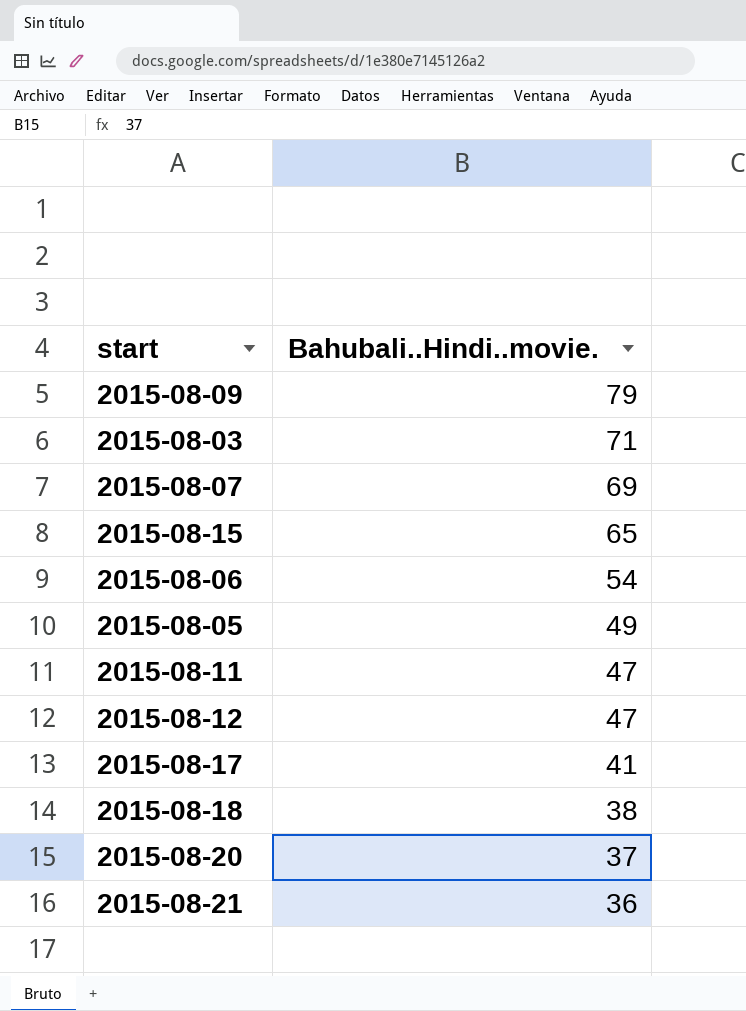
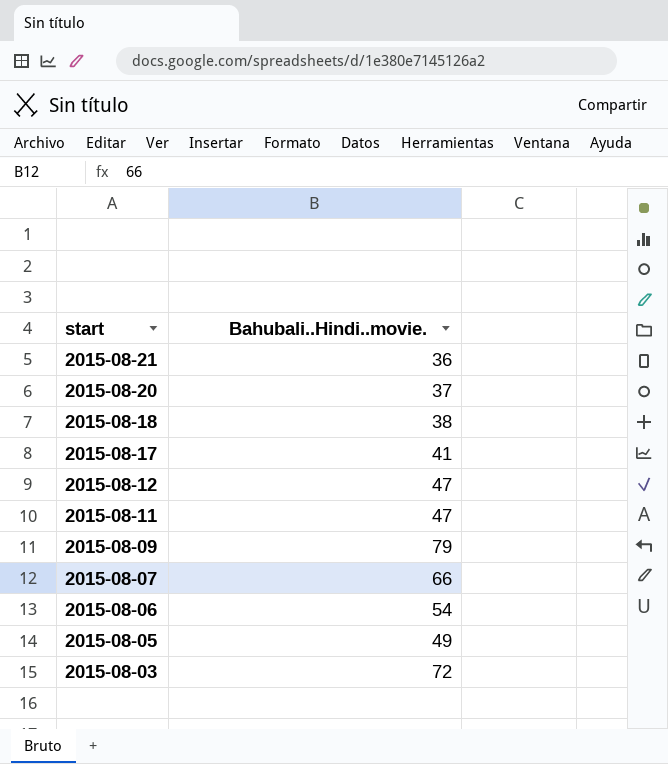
row order: Bahubali..Hindi..movie. descending -> start descending
row 2015-08-15: 65 -> none
2015-08-07 | Bahubali..Hindi..movie.: 69 -> 66
2015-08-03 | Bahubali..Hindi..movie.: 71 -> 72

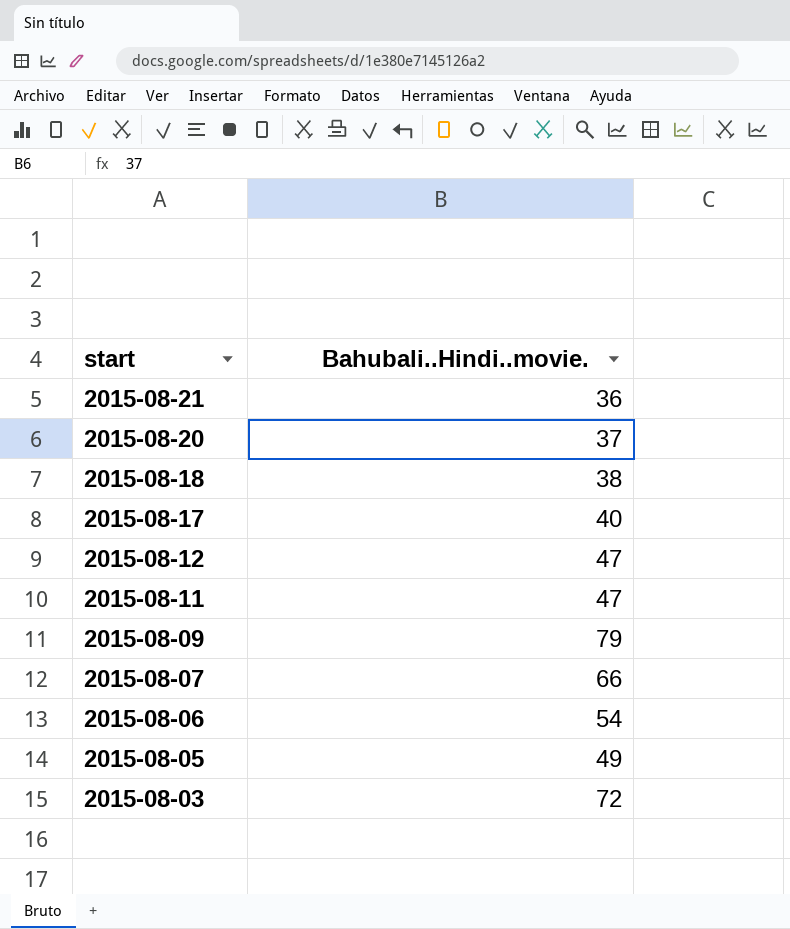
2015-08-17 | Bahubali..Hindi..movie.: 41 -> 40

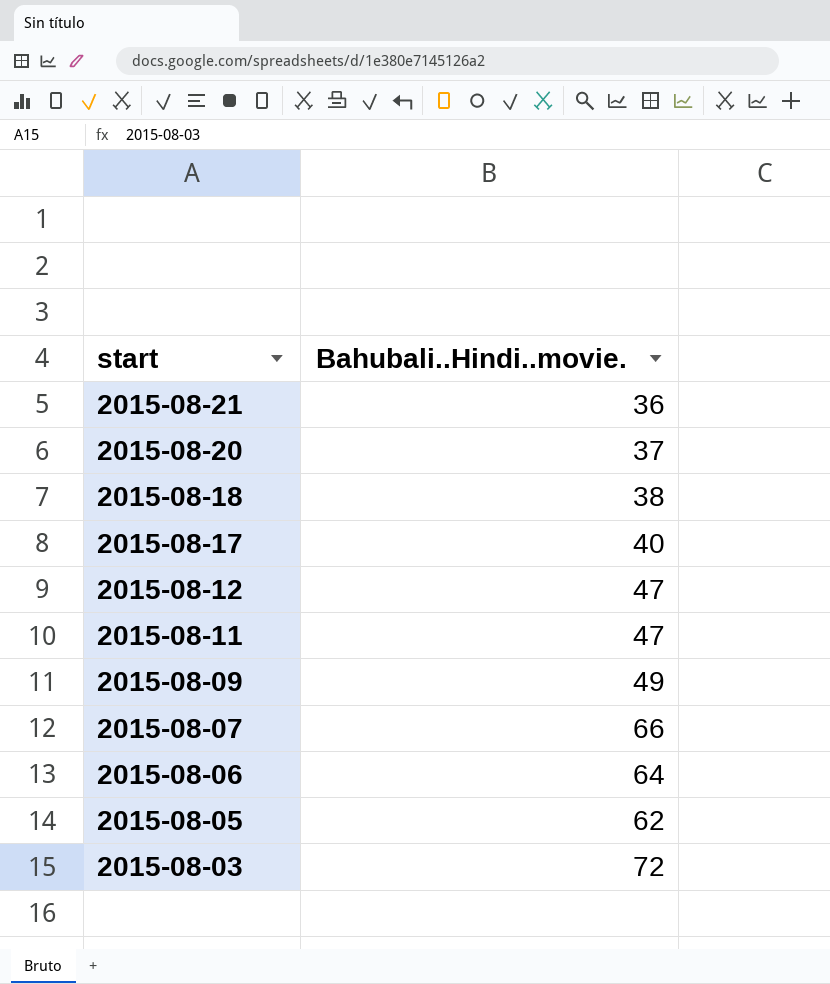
2015-08-09 | Bahubali..Hindi..movie.: 79 -> 49
2015-08-06 | Bahubali..Hindi..movie.: 54 -> 64
2015-08-05 | Bahubali..Hindi..movie.: 49 -> 62

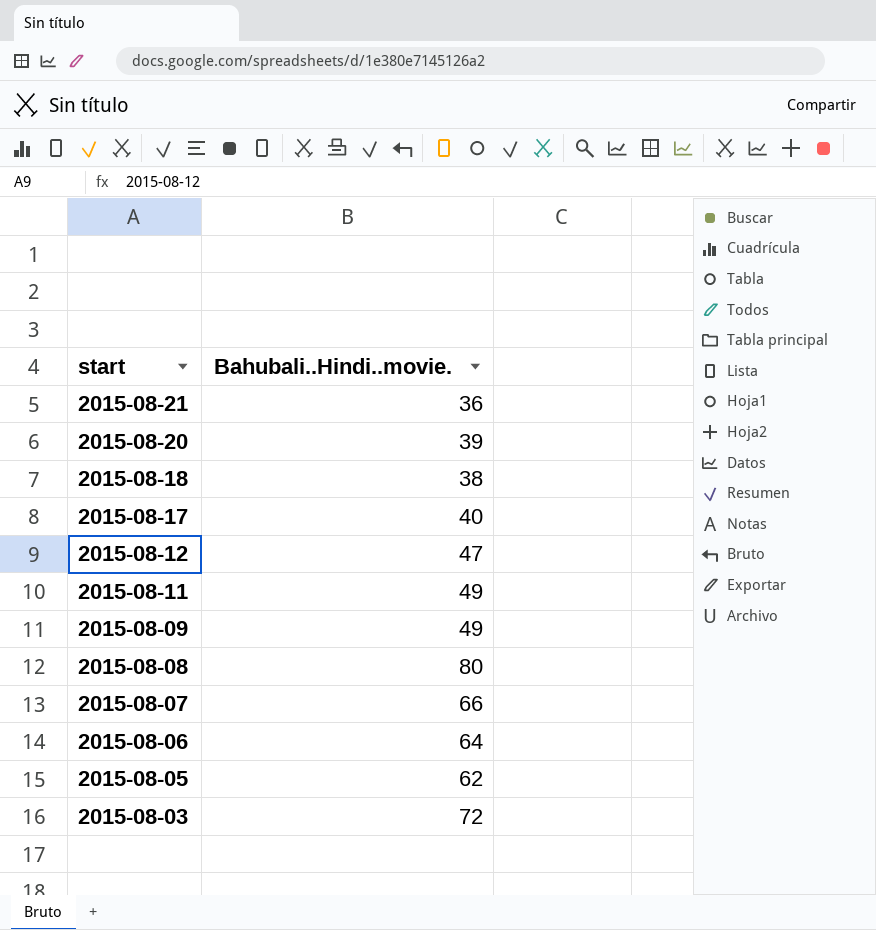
2015-08-20 | Bahubali..Hindi..movie.: 37 -> 39
2015-08-11 | Bahubali..Hindi..movie.: 47 -> 49
row 2015-08-08: none -> 80

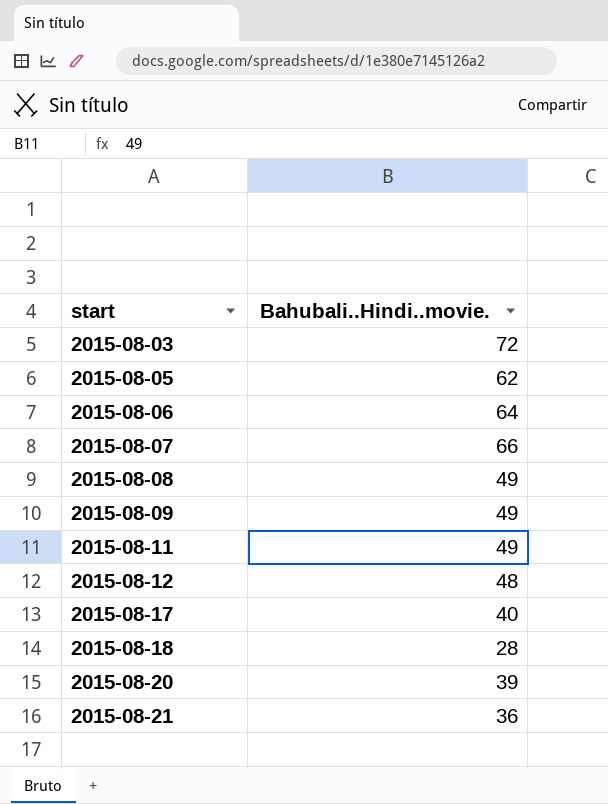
row order: start descending -> start ascending
2015-08-08 | Bahubali..Hindi..movie.: 80 -> 49
2015-08-12 | Bahubali..Hindi..movie.: 47 -> 48
2015-08-18 | Bahubali..Hindi..movie.: 38 -> 28

